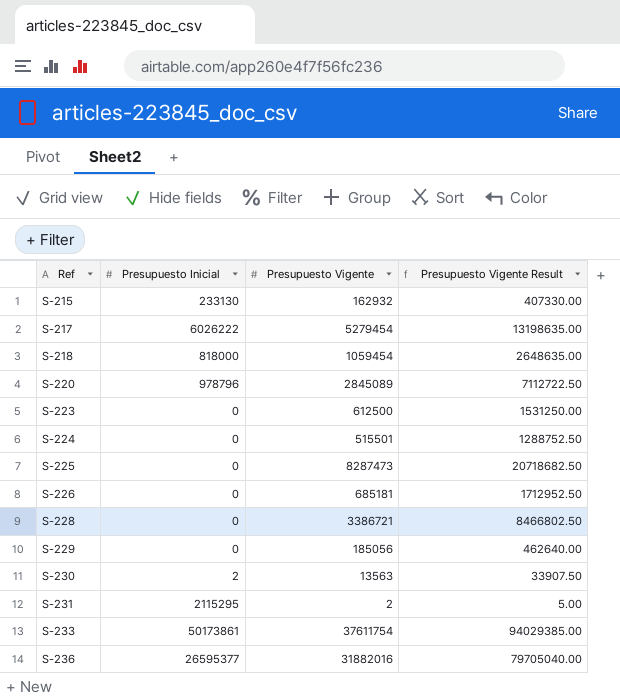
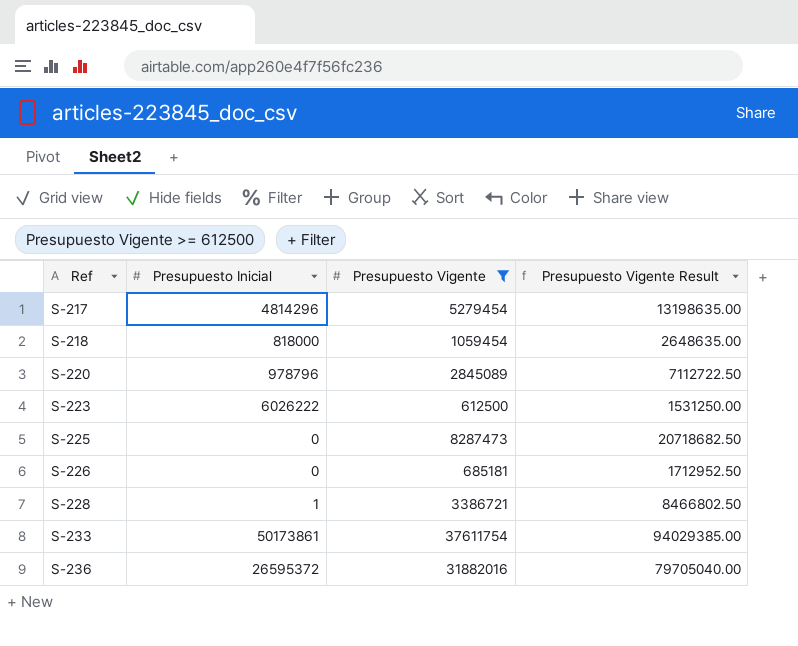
filter: none -> Presupuesto Vigente >= 612500
S-217 | Presupuesto Inicial: 6026222 -> 4814296
S-223 | Presupuesto Inicial: 0 -> 6026222
S-228 | Presupuesto Inicial: 0 -> 1
S-236 | Presupuesto Inicial: 26595377 -> 26595372

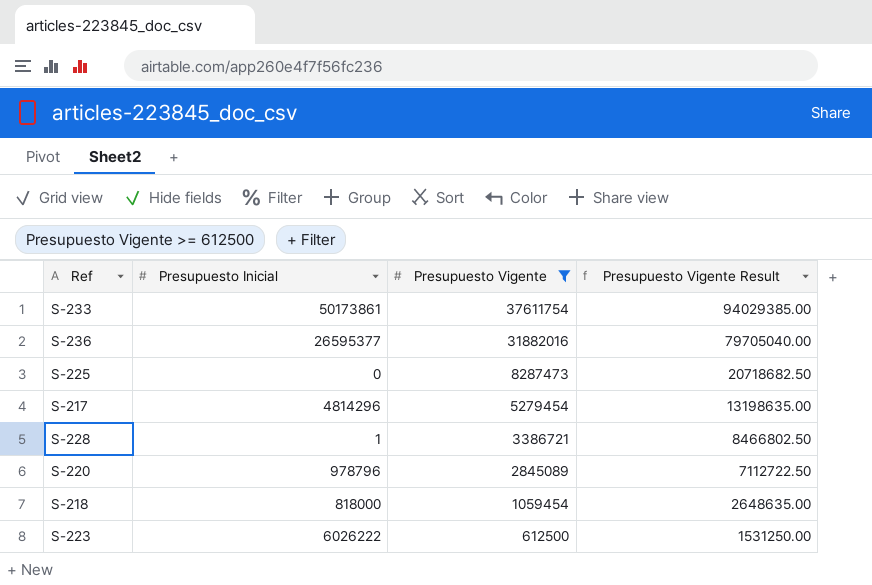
row order: Ref ascending -> Presupuesto Vigente descending
row S-226: 0 | 685181 | 1712952.50 -> none
S-236 | Presupuesto Inicial: 26595372 -> 26595377

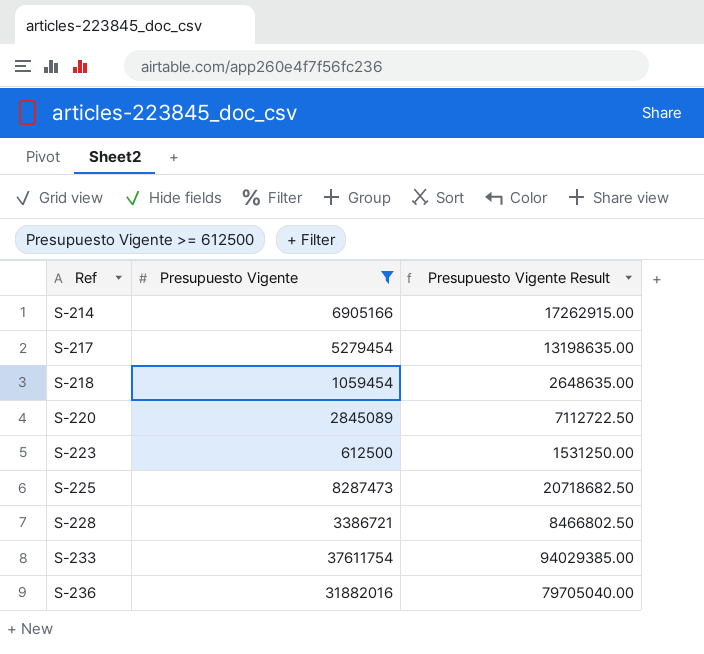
row order: Presupuesto Vigente descending -> Ref ascending
column Presupuesto Inicial | position: 2 -> none
row S-214: none -> 6905166 | 17262915.00

